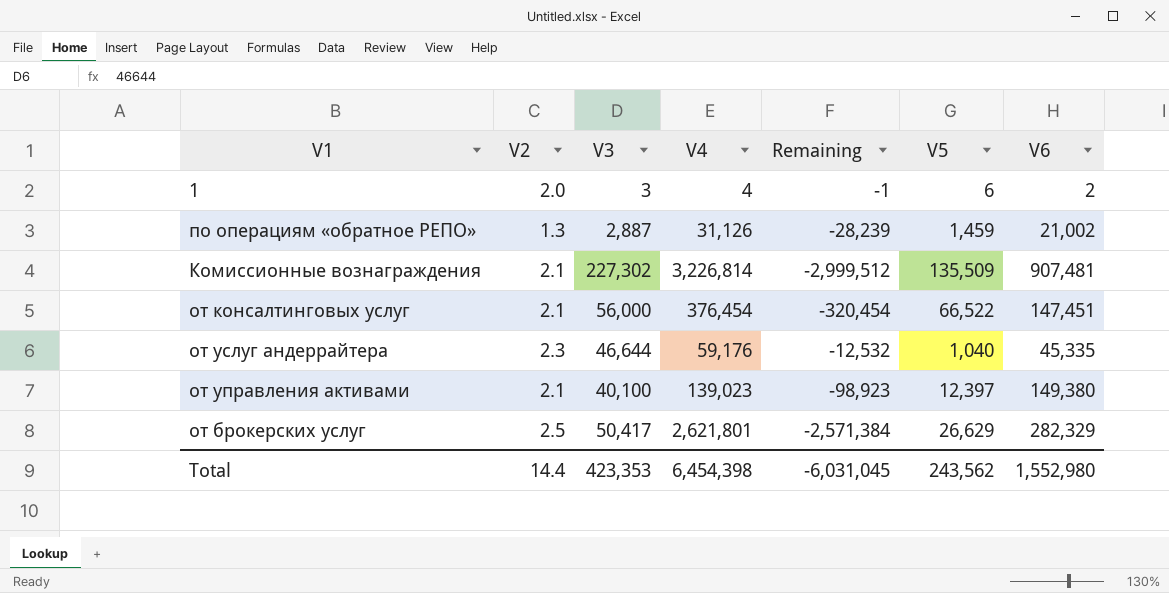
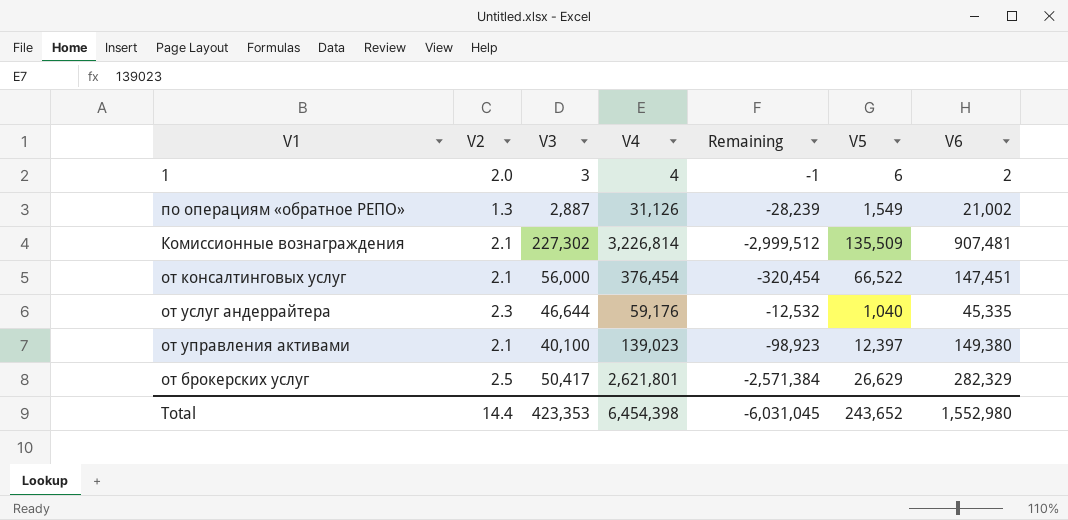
по операциям «обратное РЕПО» | V5: 1,459 -> 1,549
Total | V5: 243,562 -> 243,652

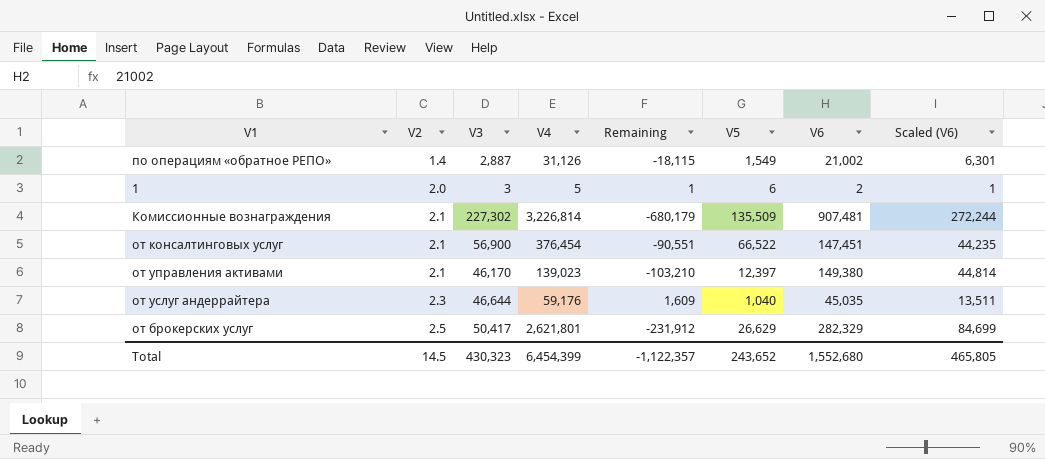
row order: none -> V2 ascending
column Remaining | formula: [V3] - [V4] -> [V3] - [V6]
column Scaled (V6) | formula: none -> [V6] * 0.3
по операциям «обратное РЕПО» | V2: 1.3 -> 1.4
1 | V4: 4 -> 5
от консалтинговых услуг | V3: 56,000 -> 56,900
от управления активами | V3: 40,100 -> 46,170
от услуг андеррайтера | V6: 45,335 -> 45,035
Total | V2: 14.4 -> 14.5
Total | V3: 423,353 -> 430,323
Total | V4: 6,454,398 -> 6,454,399
Total | Remaining: -6,031,045 -> -1,122,357
Total | V6: 1,552,980 -> 1,552,680

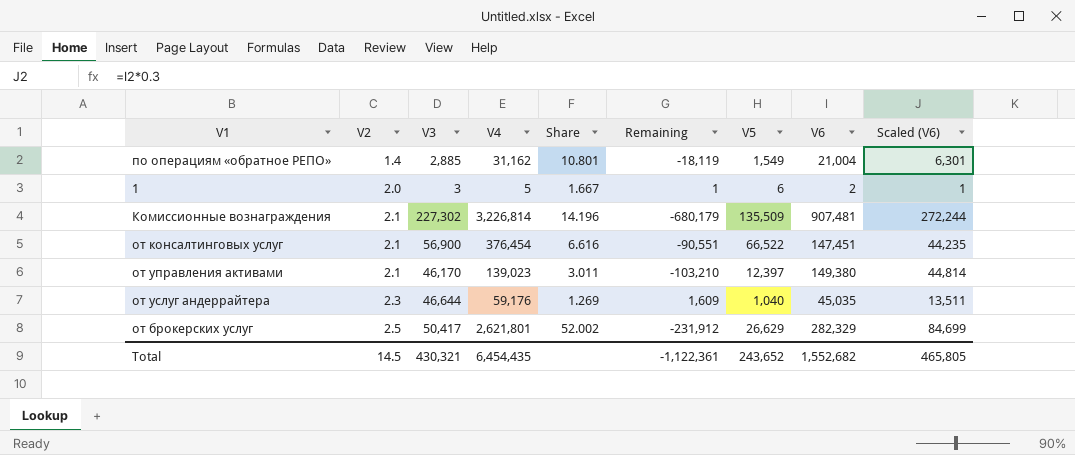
column Share | formula: none -> [V4] / [V3]
по операциям «обратное РЕПО» | V3: 2,887 -> 2,885
по операциям «обратное РЕПО» | V4: 31,126 -> 31,162
по операциям «обратное РЕПО» | Remaining: -18,115 -> -18,119
по операциям «обратное РЕПО» | V6: 21,002 -> 21,004
Total | V3: 430,323 -> 430,321
Total | V4: 6,454,399 -> 6,454,435
Total | Remaining: -1,122,357 -> -1,122,361
Total | V6: 1,552,680 -> 1,552,682

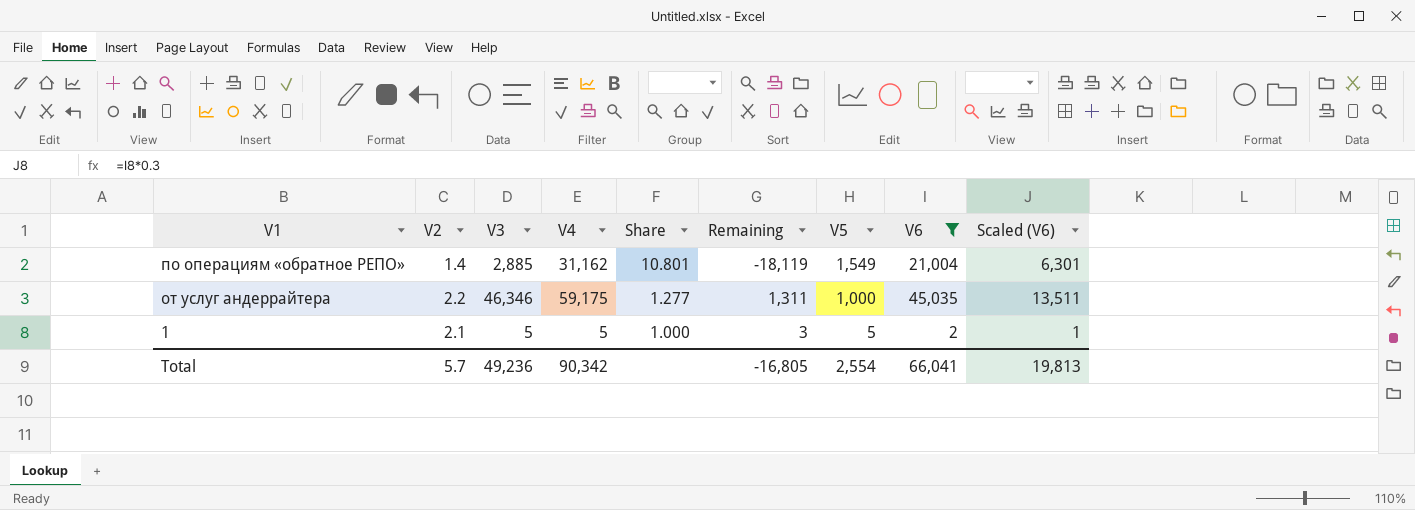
filter: none -> V6 <= 45,035
row order: V2 ascending -> V1 descending
от услуг андеррайтера | V2: 2.3 -> 2.2
от услуг андеррайтера | V3: 46,644 -> 46,346
от услуг андеррайтера | V4: 59,176 -> 59,175
от услуг андеррайтера | Share: 1.269 -> 1.277
от услуг андеррайтера | Remaining: 1,609 -> 1,311
от услуг андеррайтера | V5: 1,040 -> 1,000
1 | V2: 2.0 -> 2.1
1 | V3: 3 -> 5
1 | Share: 1.667 -> 1.000
1 | Remaining: 1 -> 3
1 | V5: 6 -> 5
Total | V2: 14.5 -> 5.7
Total | V3: 430,321 -> 49,236
Total | V4: 6,454,435 -> 90,342
Total | Remaining: -1,122,361 -> -16,805
Total | V5: 243,652 -> 2,554
Total | V6: 1,552,682 -> 66,041
Total | Scaled (V6): 465,805 -> 19,813

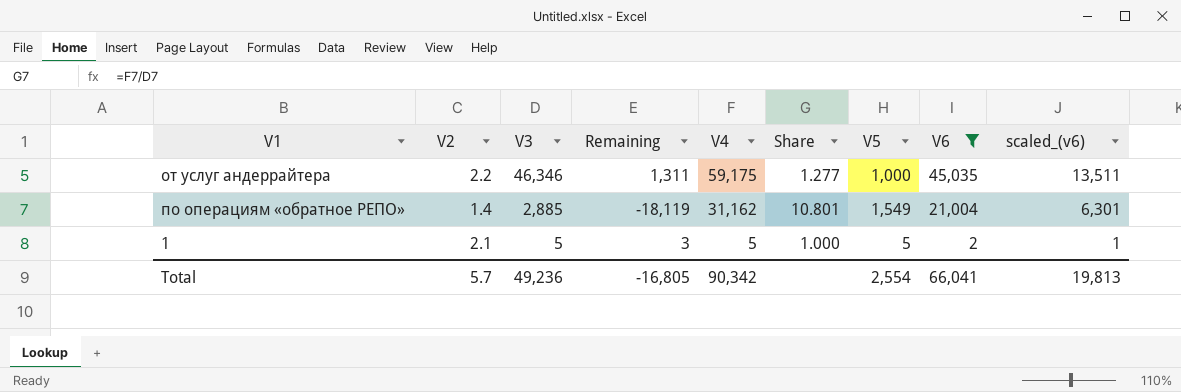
row order: V1 descending -> V3 descending
column Remaining | position: 6 -> 4
column name: Scaled (V6) -> scaled_(v6)

